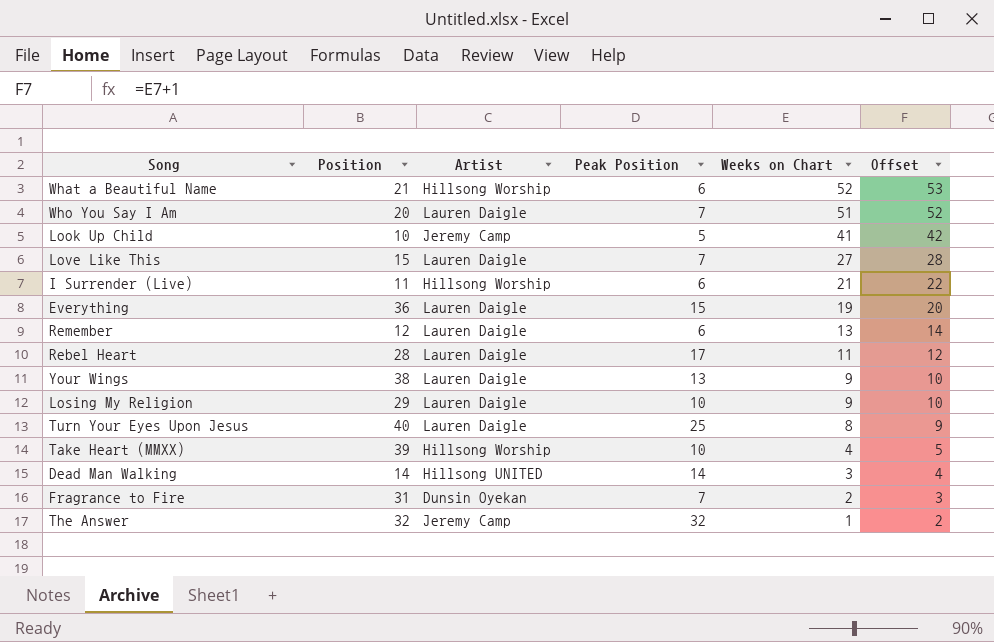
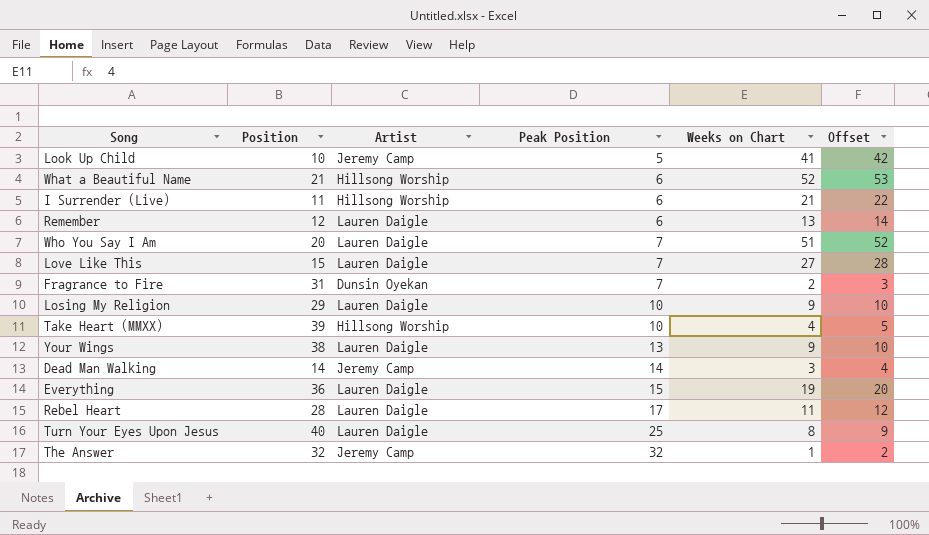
row order: Weeks on Chart descending -> Peak Position ascending
Dead Man Walking | Artist: Hillsong UNITED -> Jeremy Camp

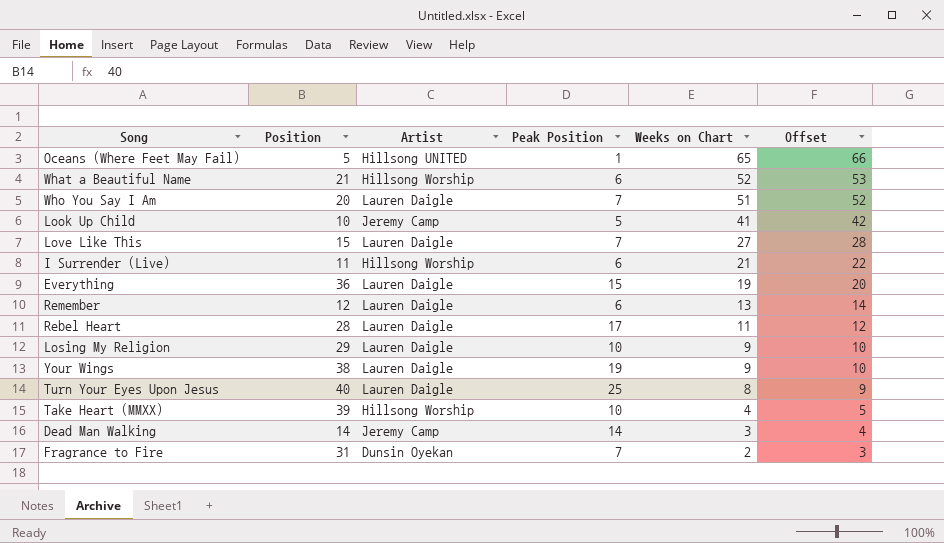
row order: Peak Position ascending -> Weeks on Chart descending
row The Answer: 32 | Jeremy Camp | 32 | 1 | 2 -> none
row Oceans (Where Feet May Fail): none -> 5 | Hillsong UNITED | 1 | 65 | 66
Your Wings | Peak Position: 13 -> 19

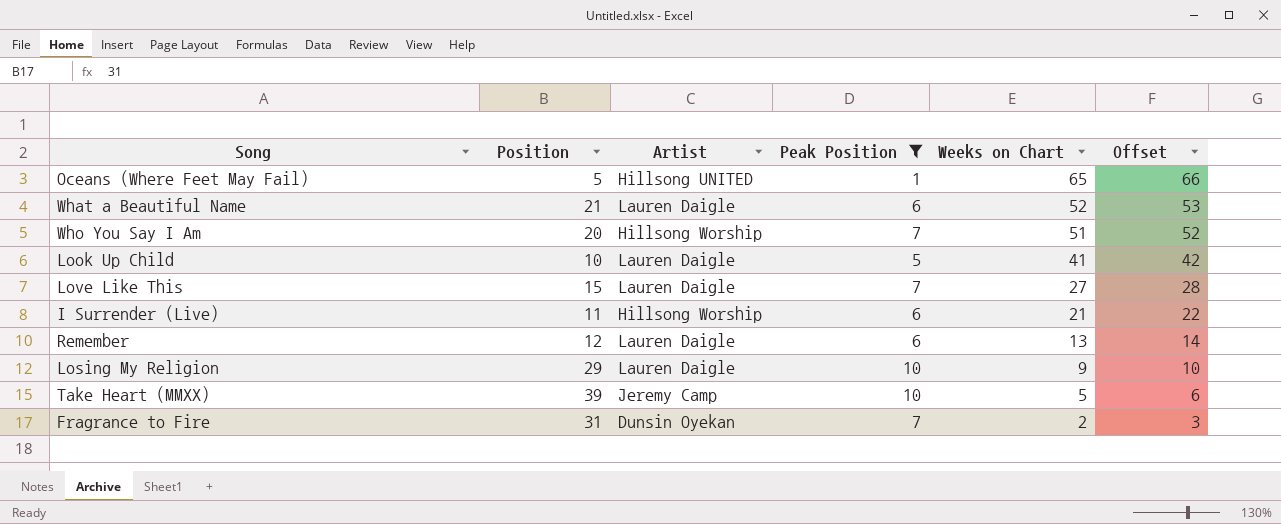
filter: none -> Peak Position <= 10
What a Beautiful Name | Artist: Hillsong Worship -> Lauren Daigle
Who You Say I Am | Artist: Lauren Daigle -> Hillsong Worship
Look Up Child | Artist: Jeremy Camp -> Lauren Daigle
Take Heart (MMXX) | Artist: Hillsong Worship -> Jeremy Camp
Take Heart (MMXX) | Weeks on Chart: 4 -> 5
Take Heart (MMXX) | Offset: 5 -> 6

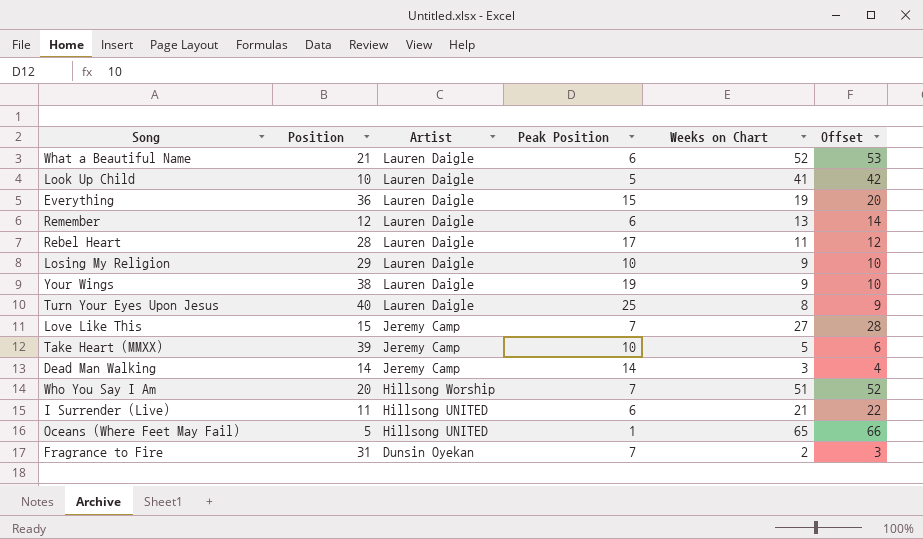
filter: Peak Position <= 10 -> none
row order: Weeks on Chart descending -> Artist descending
Love Like This | Artist: Lauren Daigle -> Jeremy Camp
I Surrender (Live) | Artist: Hillsong Worship -> Hillsong UNITED

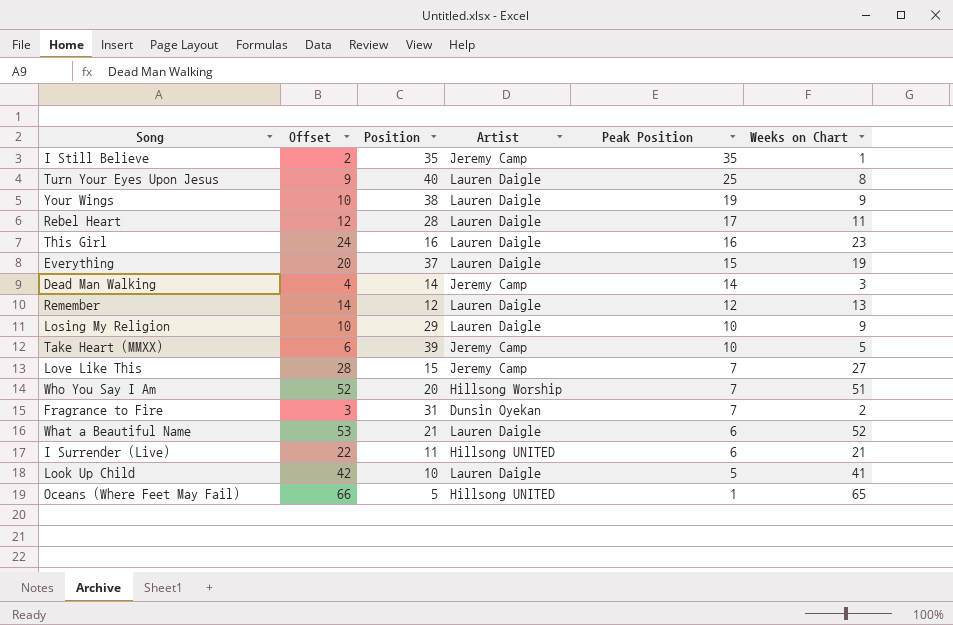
row order: Artist descending -> Peak Position descending
column Offset | position: 6 -> 2
row I Still Believe: none -> 2 | 35 | Jeremy Camp | 35 | 1
row This Girl: none -> 24 | 16 | Lauren Daigle | 16 | 23
Everything | Position: 36 -> 37
Remember | Peak Position: 6 -> 12

